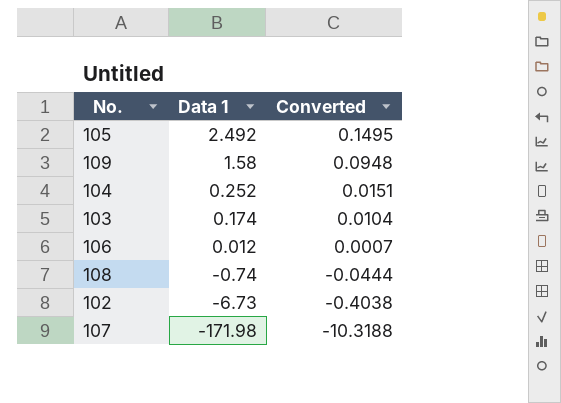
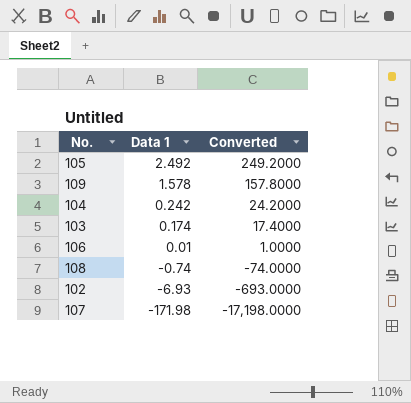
column Converted | formula: [Data 1] * 0.06 -> [Data 1] * 100
109 | Data 1: 1.58 -> 1.578
104 | Data 1: 0.252 -> 0.242
106 | Data 1: 0.012 -> 0.01
102 | Data 1: -6.73 -> -6.93

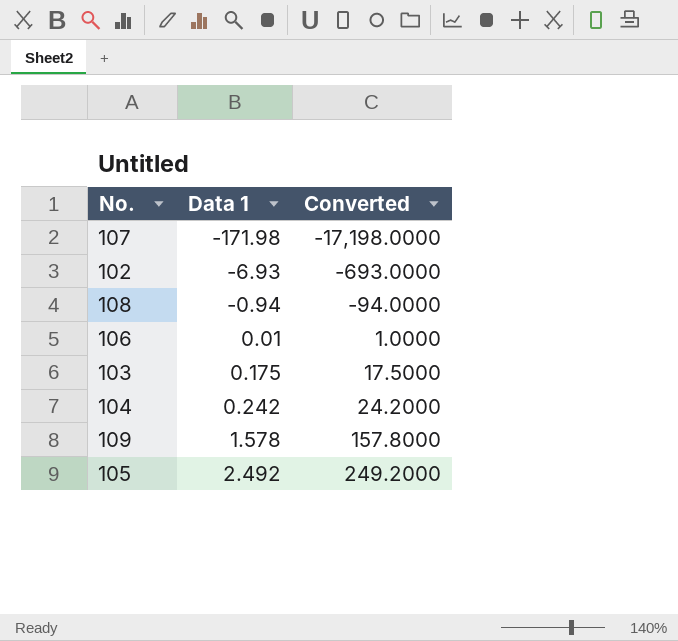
row order: Data 1 descending -> Data 1 ascending
108 | Data 1: -0.74 -> -0.94
108 | Converted: -74.0000 -> -94.0000
103 | Data 1: 0.174 -> 0.175
103 | Converted: 17.4000 -> 17.5000

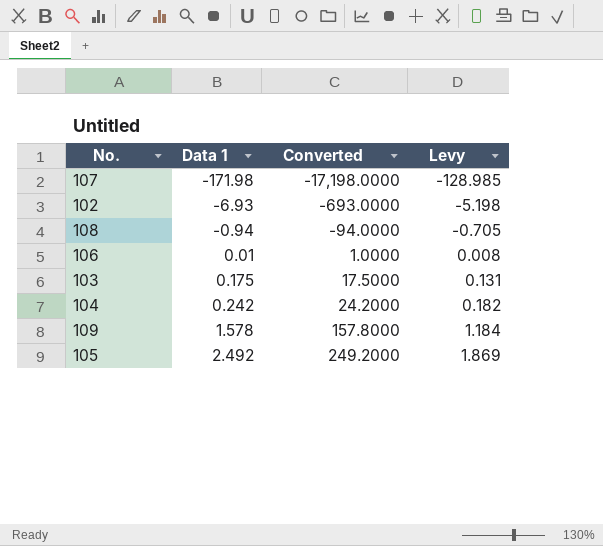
column Levy | formula: none -> [Data 1] * 0.75

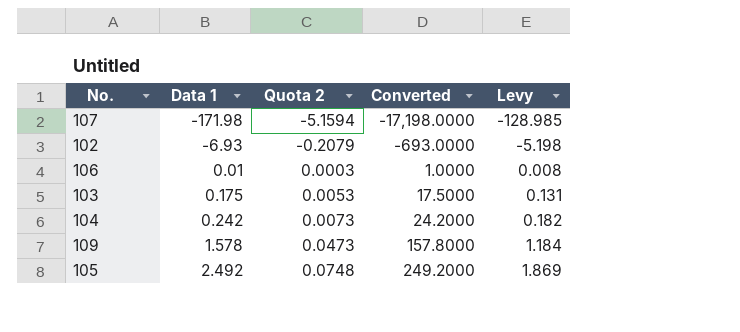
column Quota 2 | formula: none -> [Data 1] * 0.03
row 108: -0.94 | -94.0000 | -0.705 -> none

